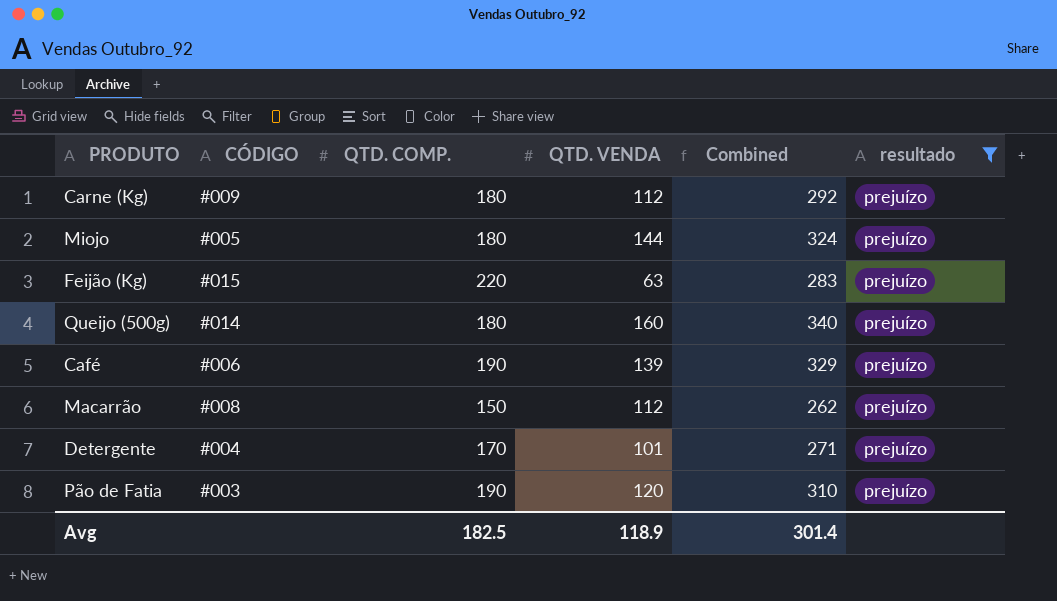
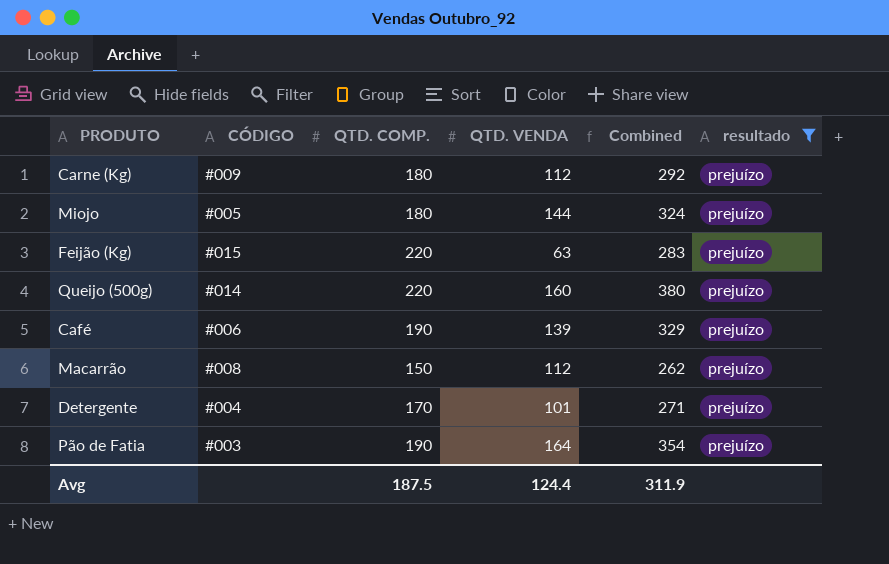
Queijo (500g) | QTD. COMP.: 180 -> 220
Queijo (500g) | Combined: 340 -> 380
Pão de Fatia | QTD. VENDA: 120 -> 164
Pão de Fatia | Combined: 310 -> 354
Avg | QTD. COMP.: 182.5 -> 187.5
Avg | QTD. VENDA: 118.9 -> 124.4
Avg | Combined: 301.4 -> 311.9

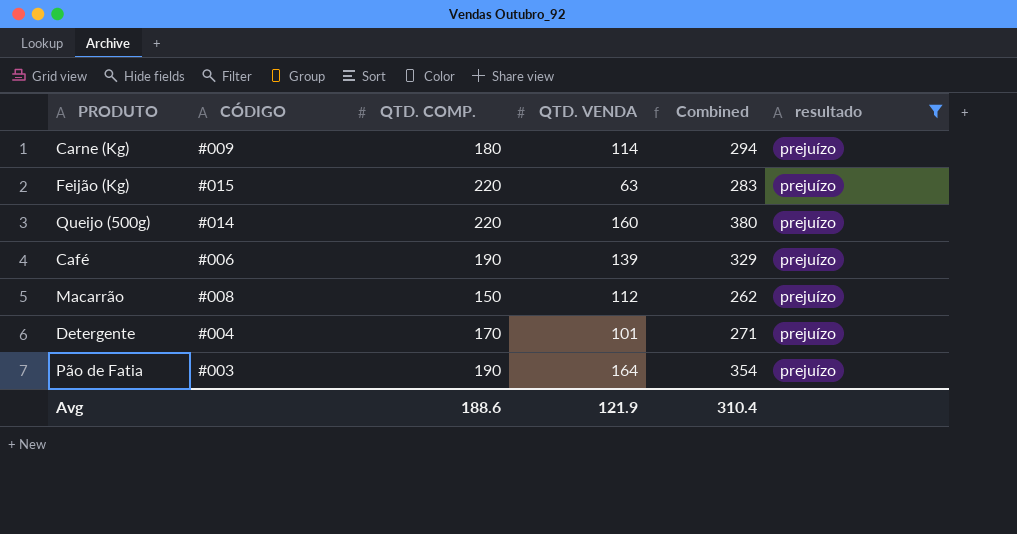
row Miojo: #005 | 180 | 144 | 324 | prejuízo -> none
Carne (Kg) | QTD. VENDA: 112 -> 114
Carne (Kg) | Combined: 292 -> 294
Avg | QTD. COMP.: 187.5 -> 188.6
Avg | QTD. VENDA: 124.4 -> 121.9
Avg | Combined: 311.9 -> 310.4

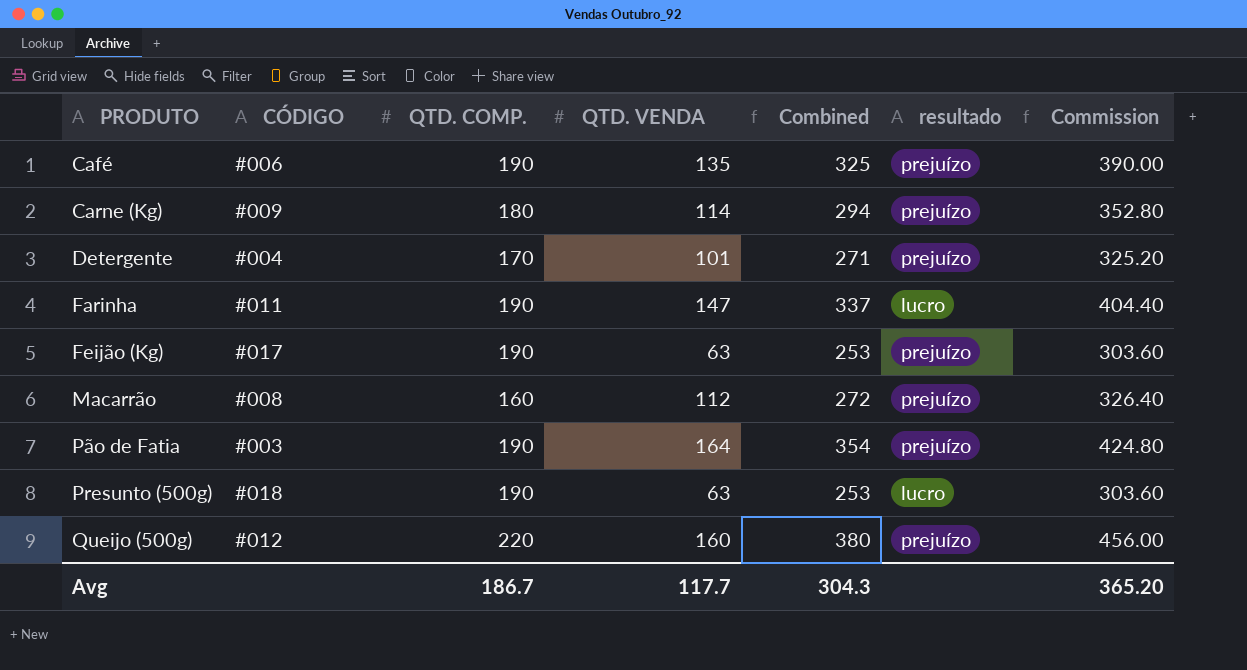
filter: resultado = prejuízo -> none
row order: none -> PRODUTO ascending
column Commission | formula: none -> [Combined] * 1.2
Café | QTD. VENDA: 139 -> 135
Café | Combined: 329 -> 325
Feijão (Kg) | CÓDIGO: #015 -> #017
Feijão (Kg) | QTD. COMP.: 220 -> 190
Feijão (Kg) | Combined: 283 -> 253
Macarrão | QTD. COMP.: 150 -> 160
Macarrão | Combined: 262 -> 272
Queijo (500g) | CÓDIGO: #014 -> #012
Avg | QTD. COMP.: 188.6 -> 186.7
Avg | QTD. VENDA: 121.9 -> 117.7
Avg | Combined: 310.4 -> 304.3

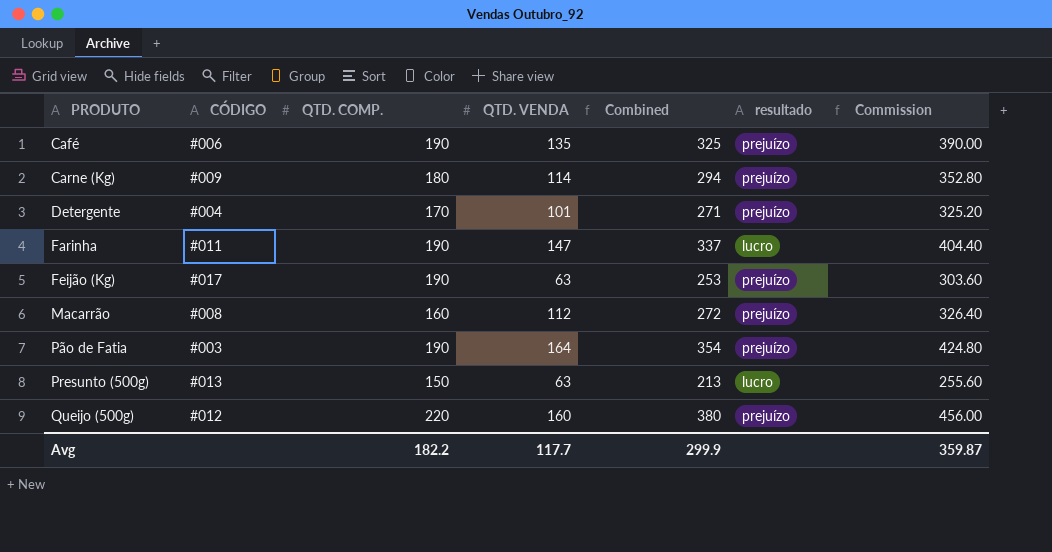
Presunto (500g) | CÓDIGO: #018 -> #013
Presunto (500g) | QTD. COMP.: 190 -> 150
Presunto (500g) | Combined: 253 -> 213
Presunto (500g) | Commission: 303.60 -> 255.60
Avg | QTD. COMP.: 186.7 -> 182.2
Avg | Combined: 304.3 -> 299.9
Avg | Commission: 365.20 -> 359.87

